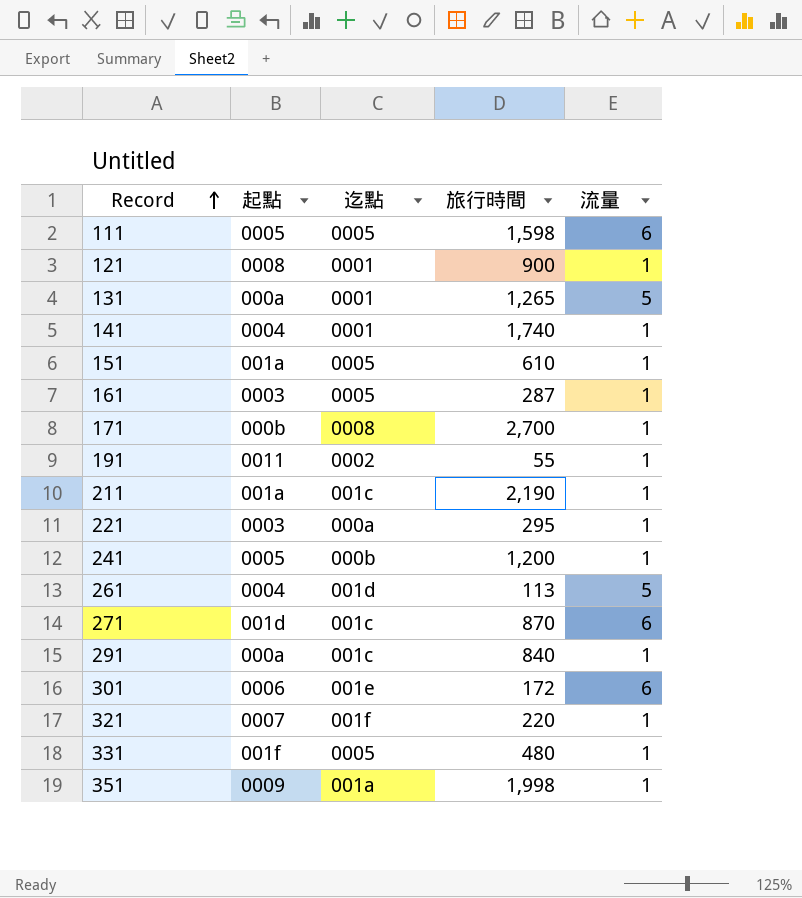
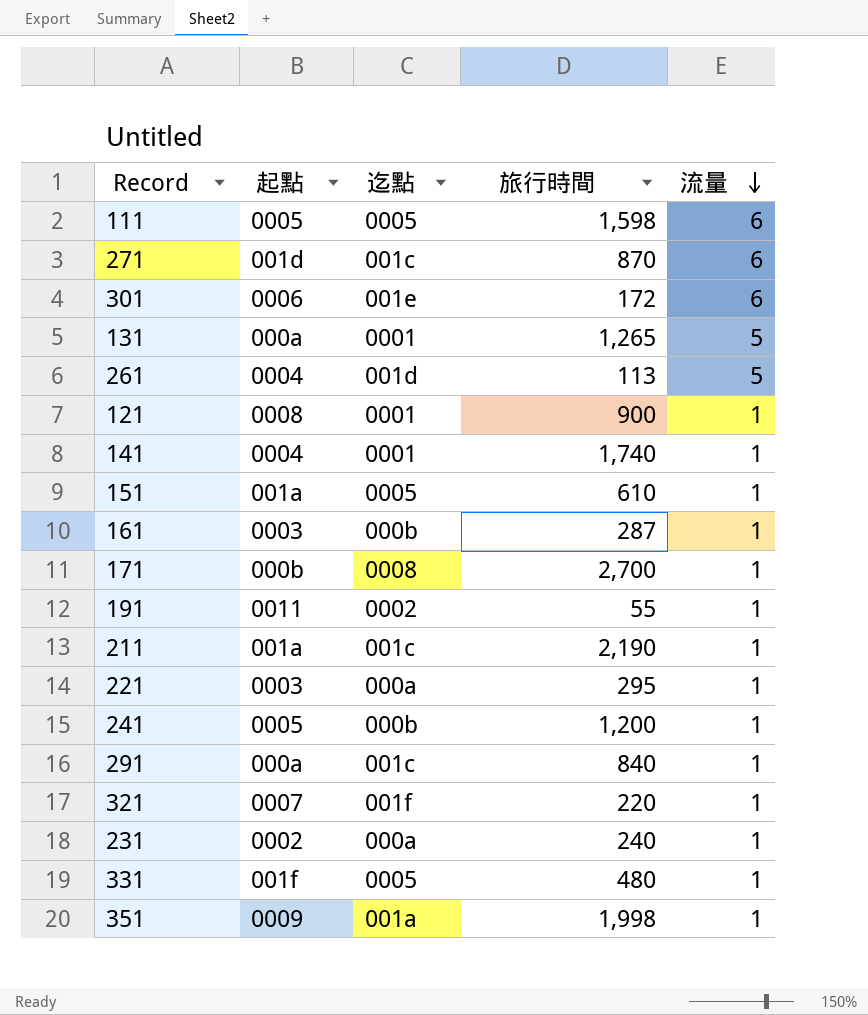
row order: Record ascending -> 流量 descending
161 | 迄點: 0005 -> 000b
row 231: none -> 0002 | 000a | 240 | 1

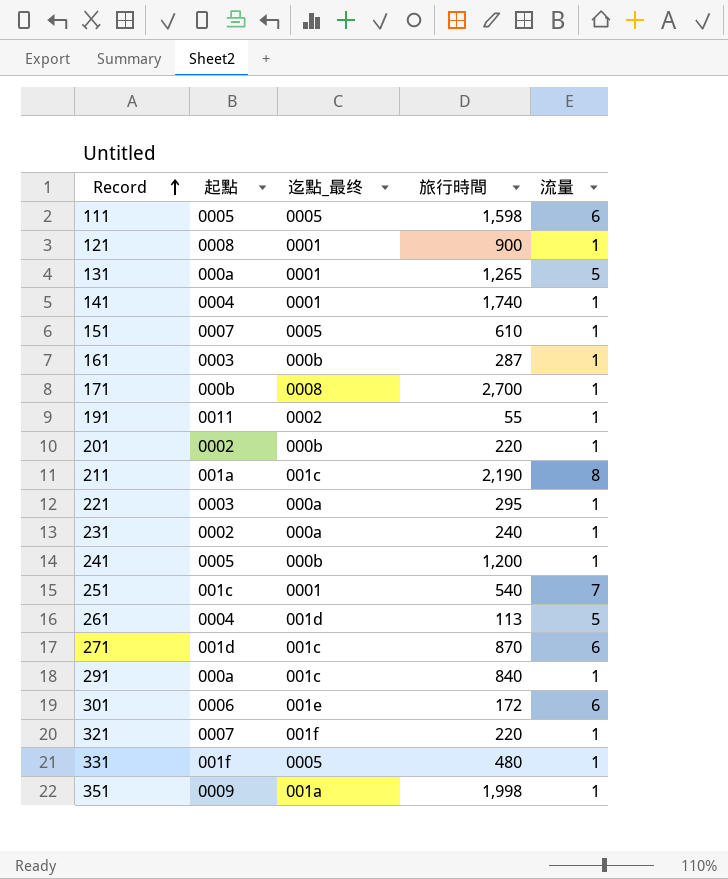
row order: 流量 descending -> Record ascending
column name: 迄點 -> 迄點_最终
151 | 起點: 001a -> 0007
row 201: none -> 0002 | 000b | 220 | 1
211 | 流量: 1 -> 8
row 251: none -> 001c | 0001 | 540 | 7

